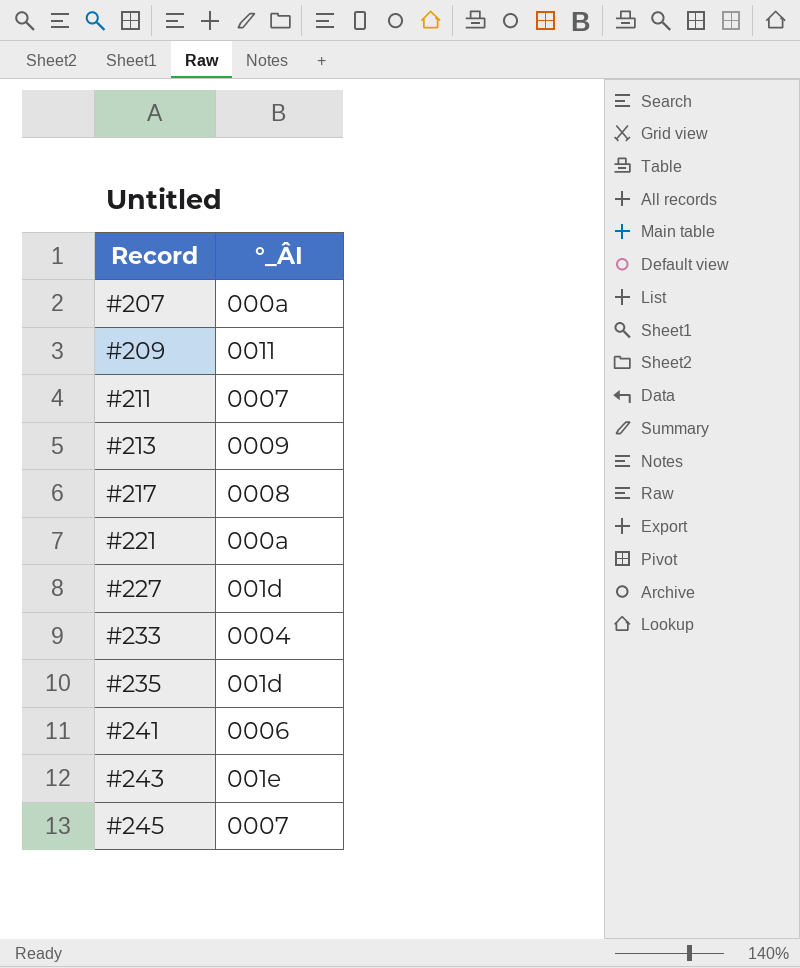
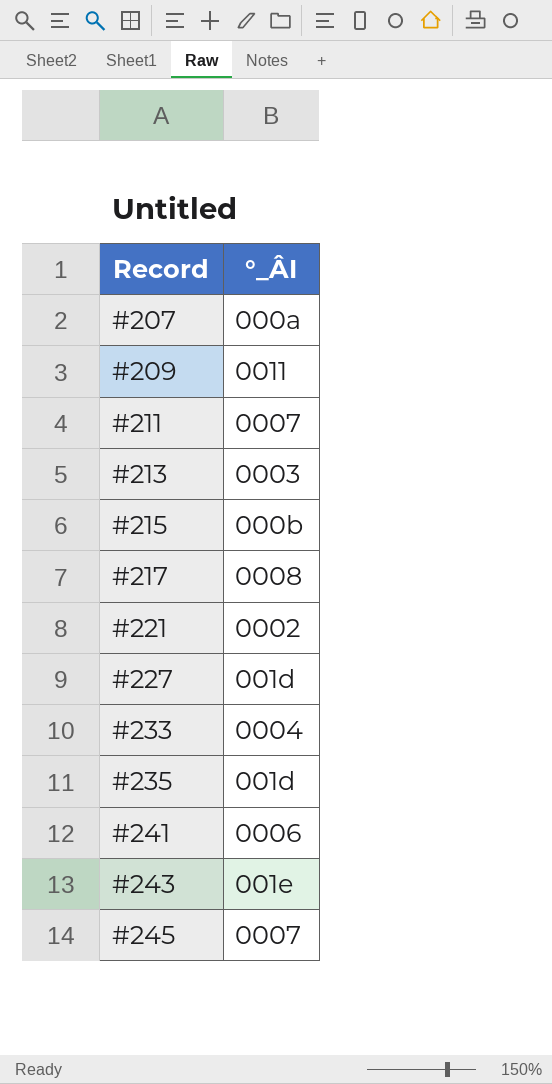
#213 | °_ÂI: 0009 -> 0003
row #215: none -> 000b
#221 | °_ÂI: 000a -> 0002

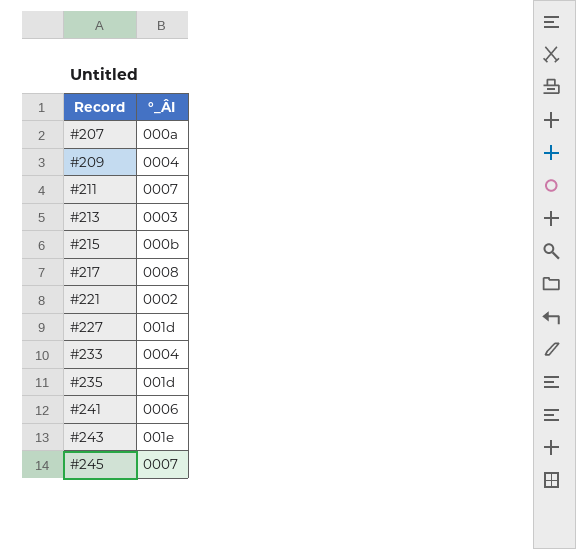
#209 | °_ÂI: 0011 -> 0004

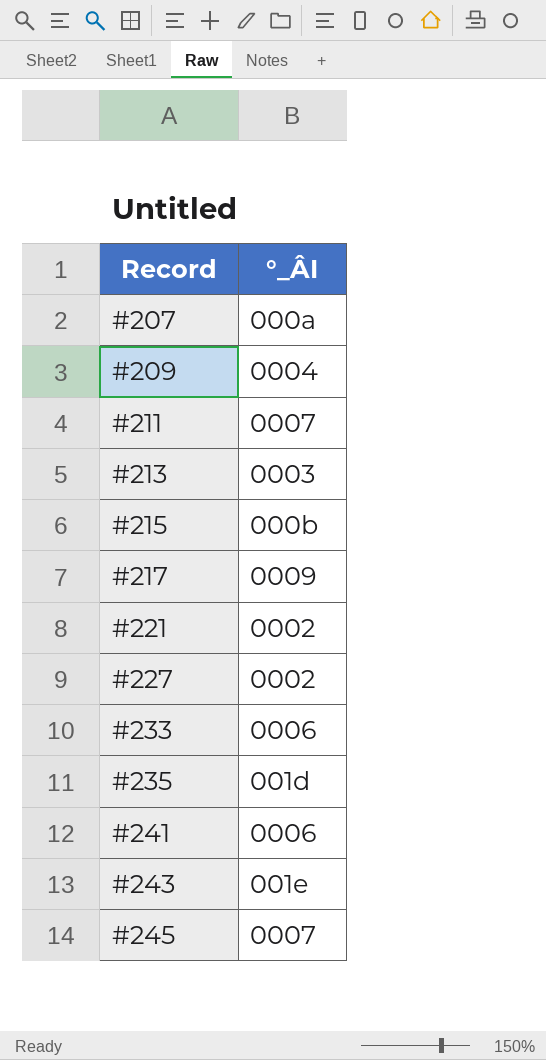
#217 | °_ÂI: 0008 -> 0009
#227 | °_ÂI: 001d -> 0002
#233 | °_ÂI: 0004 -> 0006

